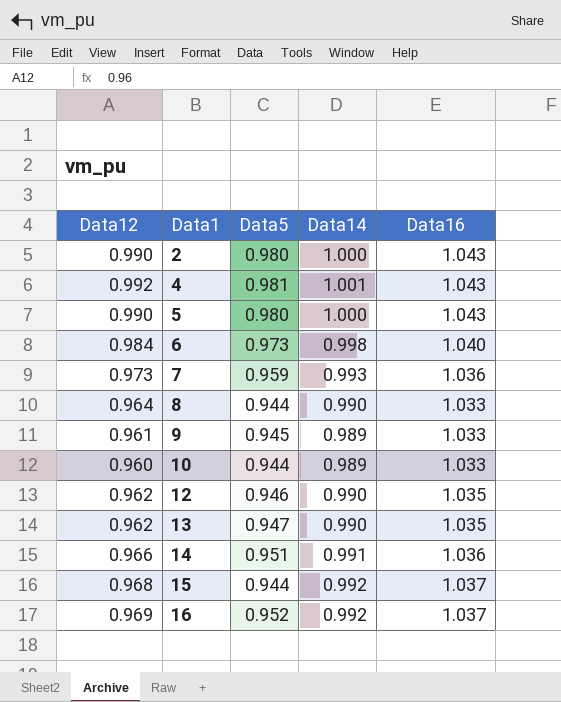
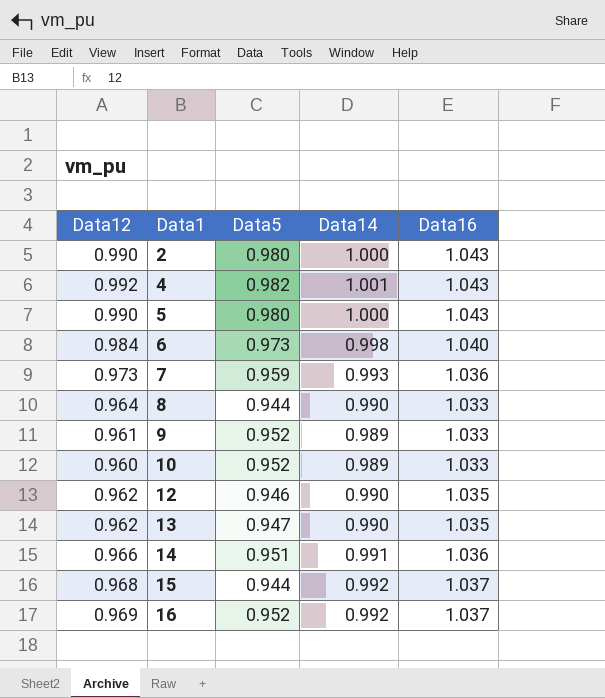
4 | Data5: 0.981 -> 0.982
9 | Data5: 0.945 -> 0.952
10 | Data5: 0.944 -> 0.952

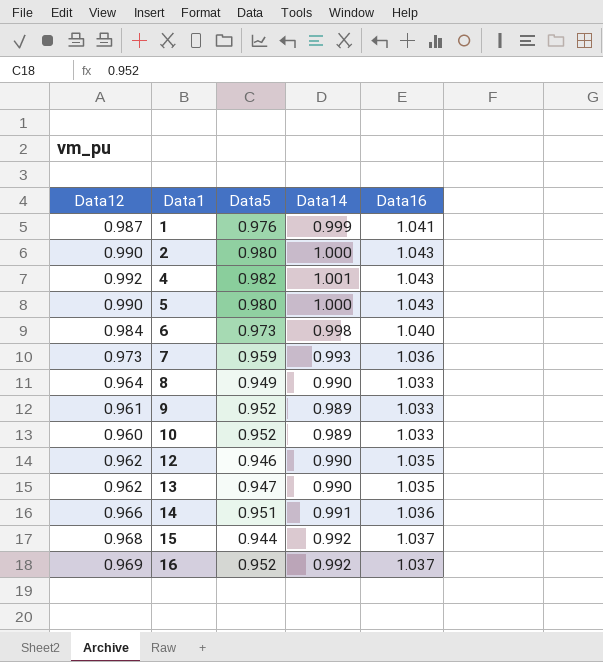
row 1: none -> 0.987 | 0.976 | 0.999 | 1.041
8 | Data5: 0.944 -> 0.949

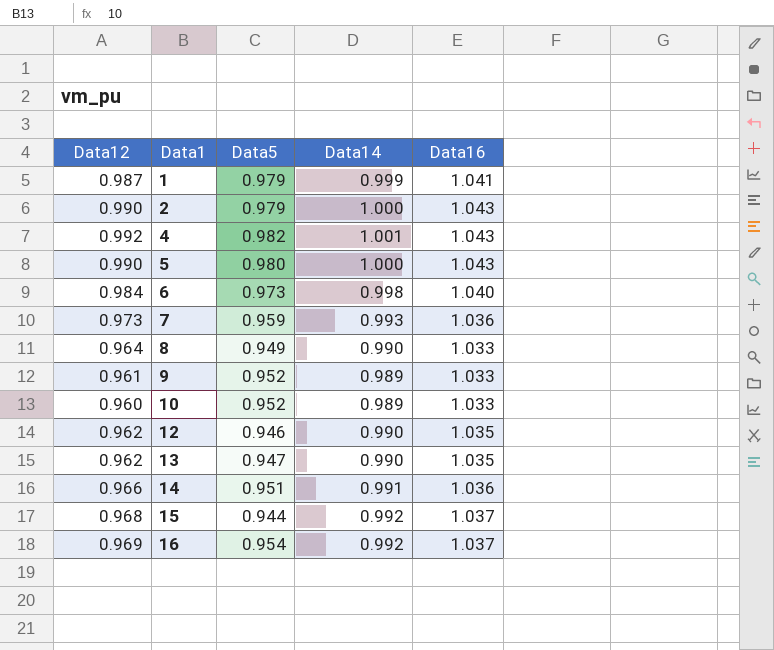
1 | Data5: 0.976 -> 0.979
2 | Data5: 0.980 -> 0.979
16 | Data5: 0.952 -> 0.954

